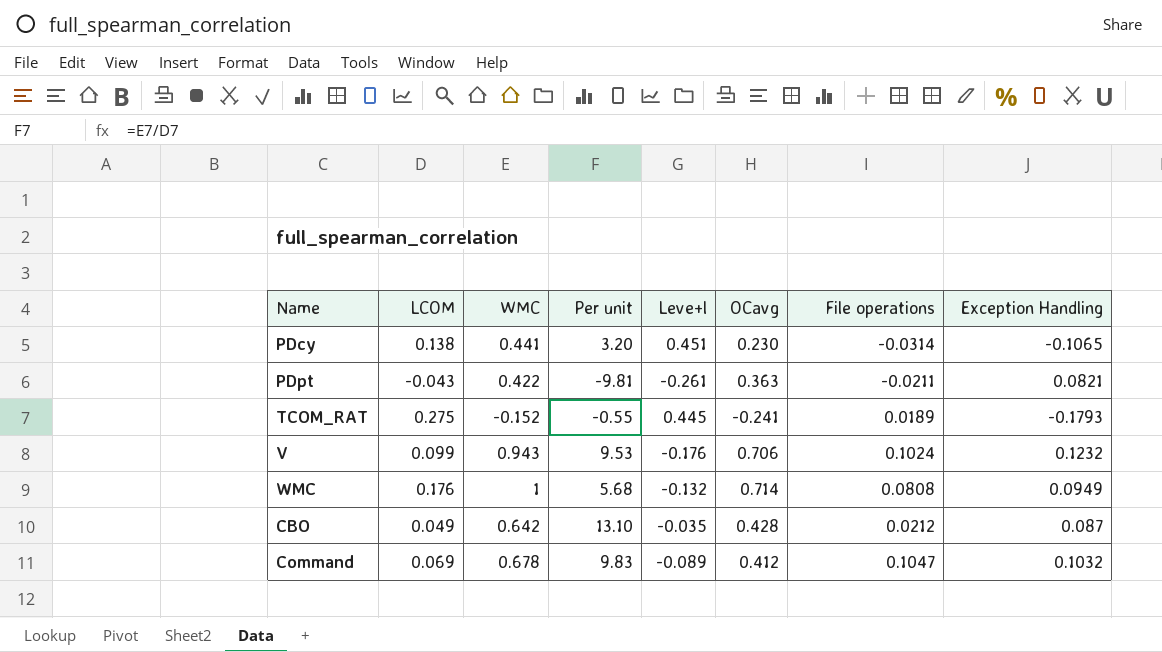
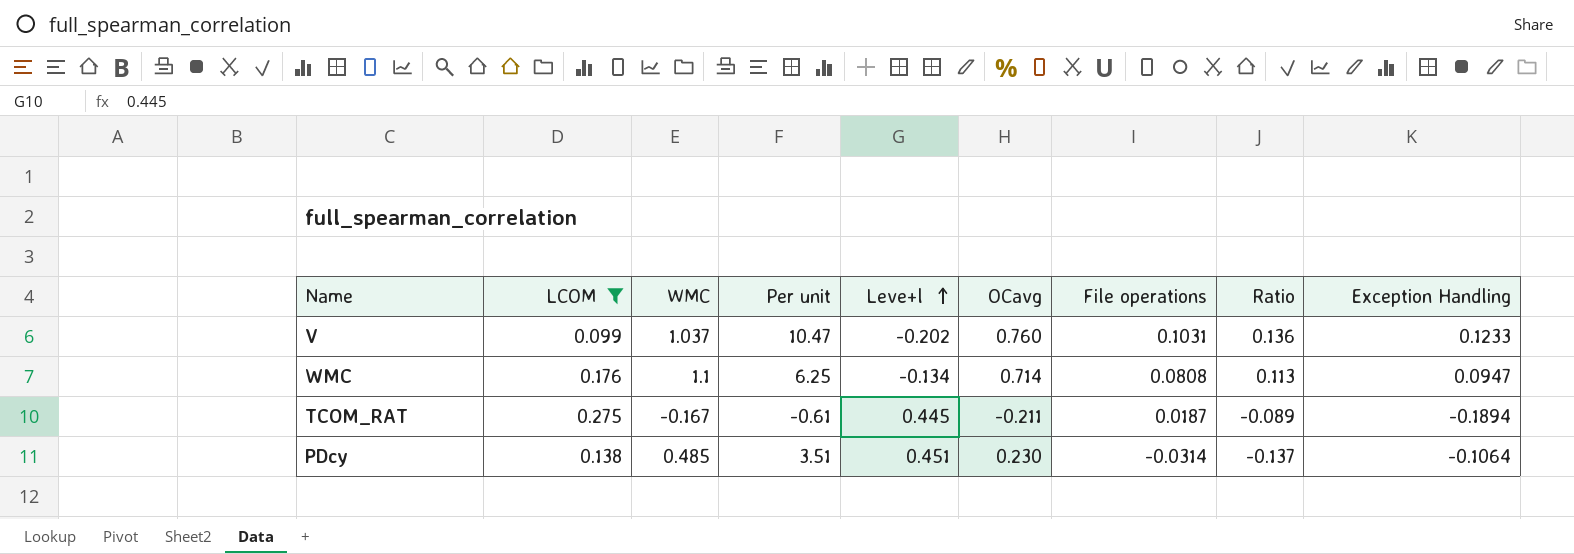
filter: none -> LCOM >= 0.099
row order: none -> Leve+l ascending
column Ratio | formula: none -> [File operations] / [OCavg]
V | WMC: 0.943 -> 1.037
V | Per unit: 9.53 -> 10.47
V | Leve+l: -0.176 -> -0.202
V | OCavg: 0.706 -> 0.760
V | File operations: 0.1024 -> 0.1031
V | Exception Handling: 0.1232 -> 0.1233
WMC | WMC: 1 -> 1.1
WMC | Per unit: 5.68 -> 6.25
WMC | Leve+l: -0.132 -> -0.134
WMC | Exception Handling: 0.0949 -> 0.0947
TCOM_RAT | WMC: -0.152 -> -0.167
TCOM_RAT | Per unit: -0.55 -> -0.61
TCOM_RAT | OCavg: -0.241 -> -0.211
TCOM_RAT | File operations: 0.0189 -> 0.0187
TCOM_RAT | Exception Handling: -0.1793 -> -0.1894
PDcy | WMC: 0.441 -> 0.485
PDcy | Per unit: 3.20 -> 3.51
PDcy | Exception Handling: -0.1065 -> -0.1064

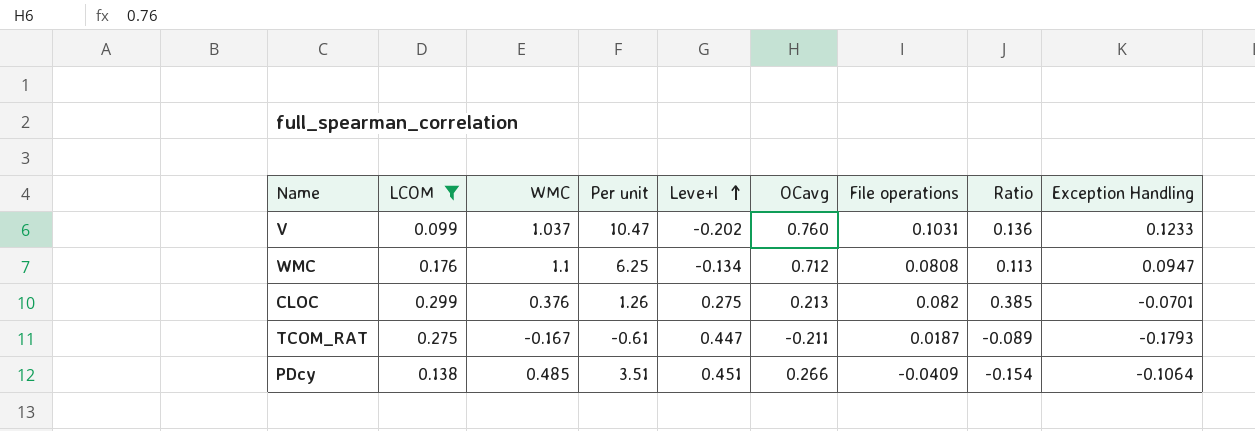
WMC | OCavg: 0.714 -> 0.712
row CLOC: none -> 0.299 | 0.376 | 1.26 | 0.275 | 0.213 | 0.082 | 0.385 | -0.0701
TCOM_RAT | Leve+l: 0.445 -> 0.447
TCOM_RAT | Exception Handling: -0.1894 -> -0.1793
PDcy | OCavg: 0.230 -> 0.266
PDcy | File operations: -0.0314 -> -0.0409
PDcy | Ratio: -0.137 -> -0.154

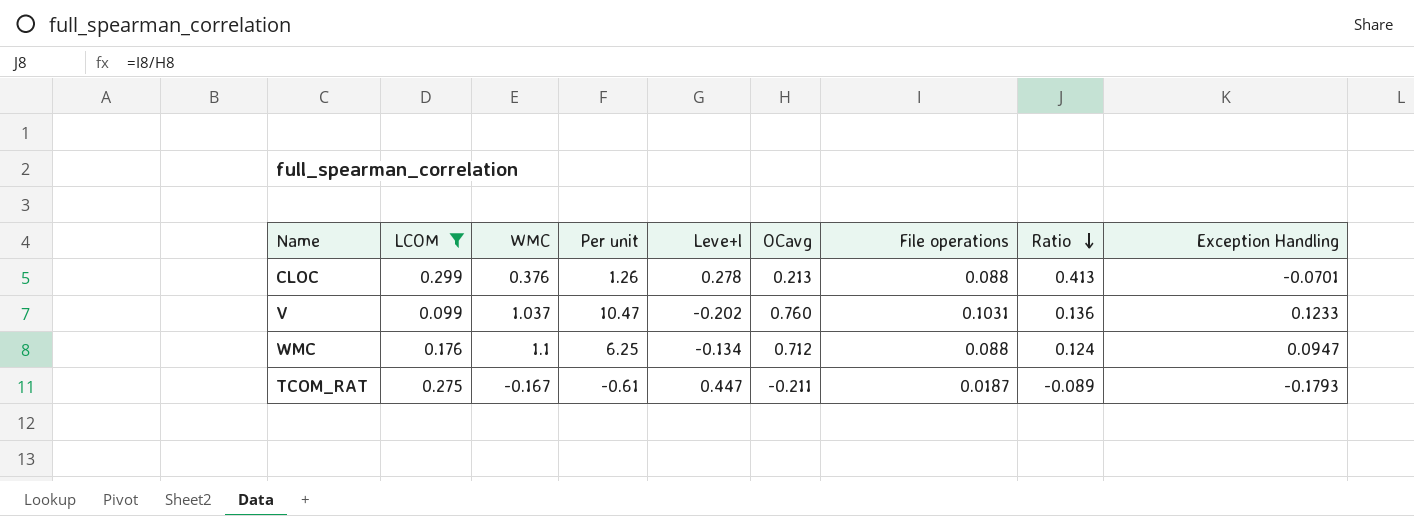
row order: Leve+l ascending -> Ratio descending
row PDcy: 0.138 | 0.485 | 3.51 | 0.451 | 0.266 | -0.0409 | -0.154 | -0.1064 -> none
CLOC | Leve+l: 0.275 -> 0.278
CLOC | File operations: 0.082 -> 0.088
CLOC | Ratio: 0.385 -> 0.413
WMC | File operations: 0.0808 -> 0.088
WMC | Ratio: 0.113 -> 0.124

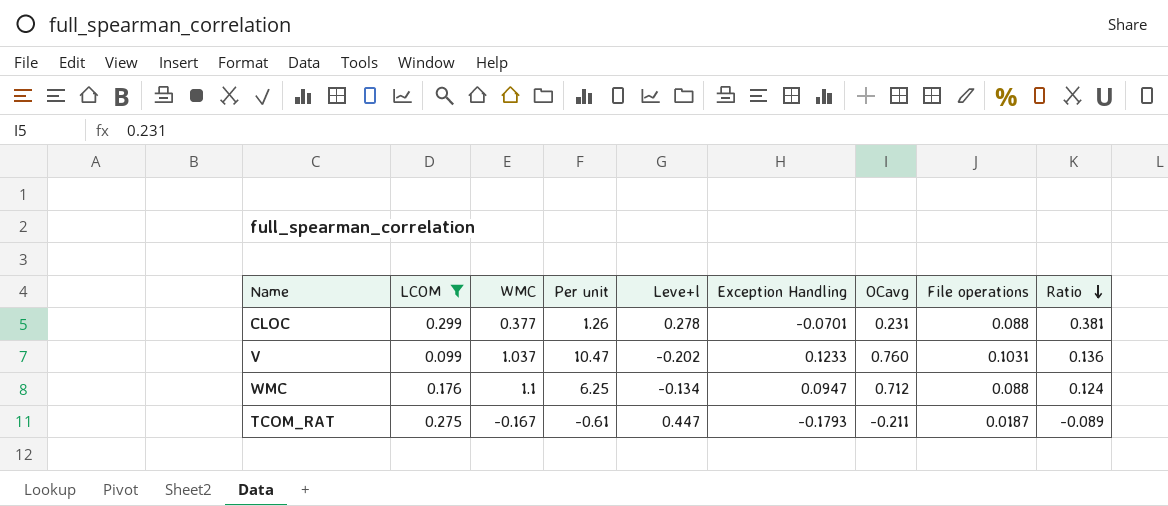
column Exception Handling | position: 9 -> 6
CLOC | WMC: 0.376 -> 0.377
CLOC | OCavg: 0.213 -> 0.231
CLOC | Ratio: 0.413 -> 0.381

